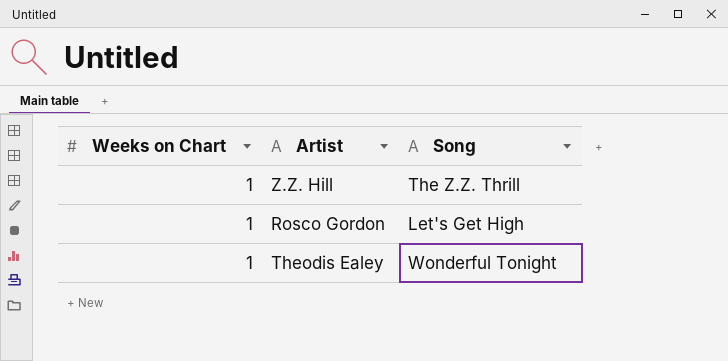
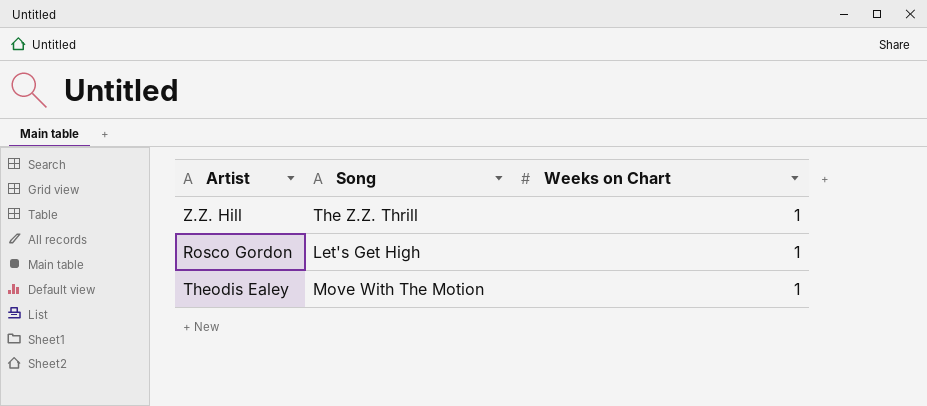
column Weeks on Chart | position: 1 -> 3
Theodis Ealey | Song: Wonderful Tonight -> Move With The Motion

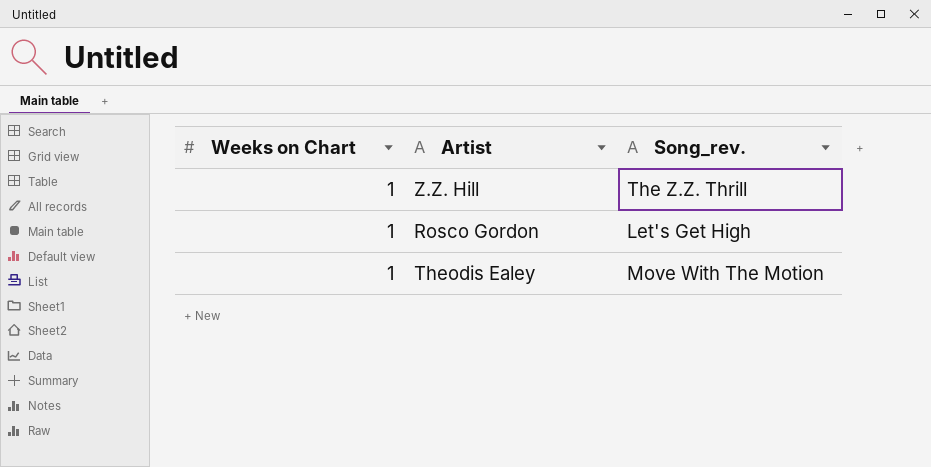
column Weeks on Chart | position: 3 -> 1
column name: Song -> Song_rev.

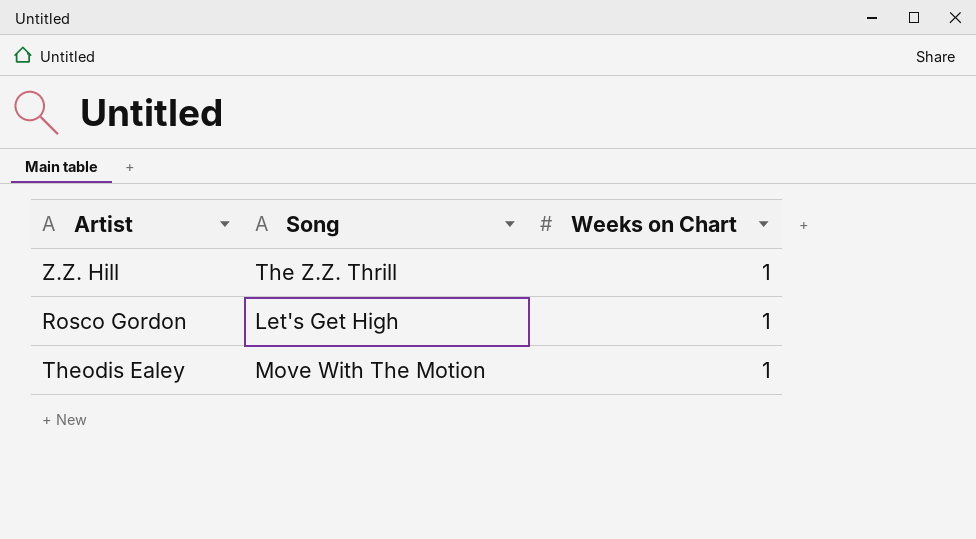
column name: Song_rev. -> Song
column Weeks on Chart | position: 1 -> 3

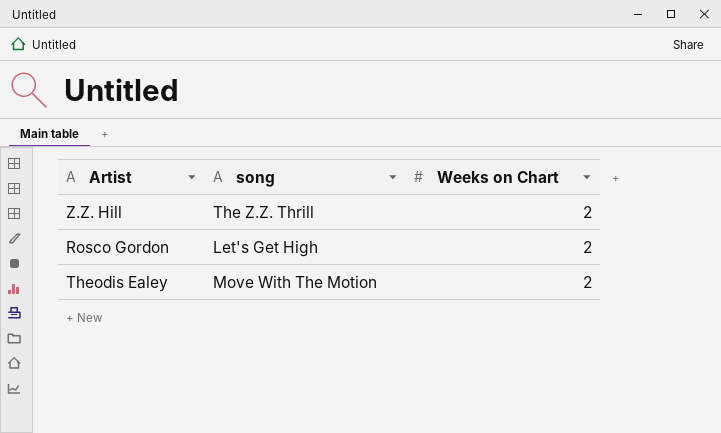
column name: Song -> song
Z.Z. Hill | Weeks on Chart: 1 -> 2
Rosco Gordon | Weeks on Chart: 1 -> 2
Theodis Ealey | Weeks on Chart: 1 -> 2

